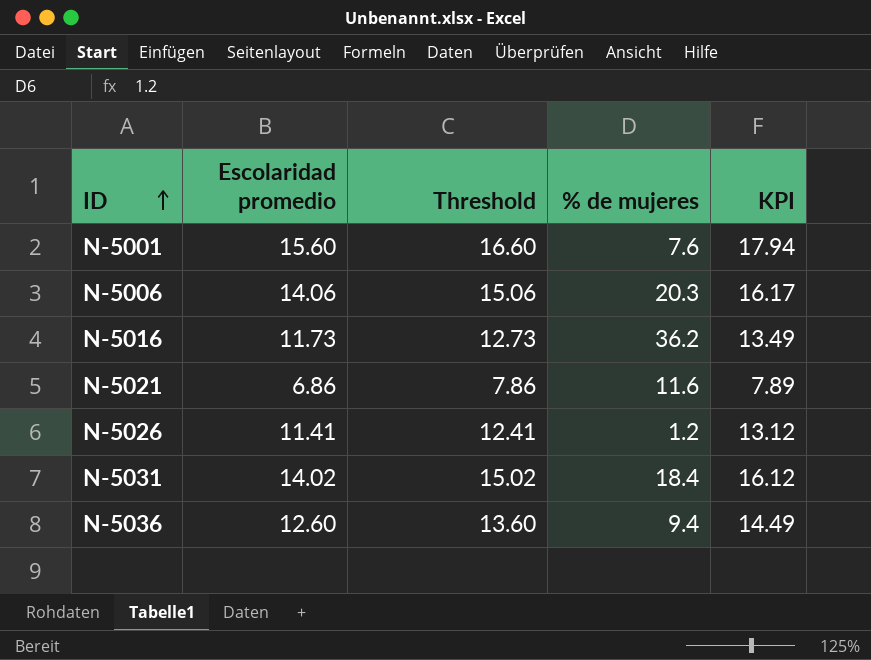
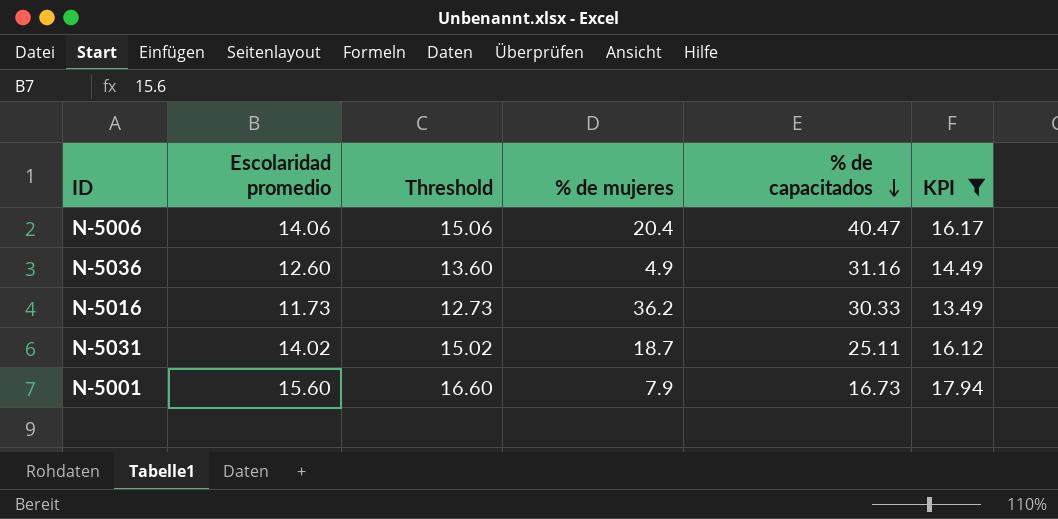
filter: none -> KPI >= 13.49
row order: ID ascending -> % de capacitados descending
column % de capacitados | position: none -> 5
N-5006 | % de mujeres: 20.3 -> 20.4
N-5036 | % de mujeres: 9.4 -> 4.9
N-5031 | % de mujeres: 18.4 -> 18.7
N-5001 | % de mujeres: 7.6 -> 7.9

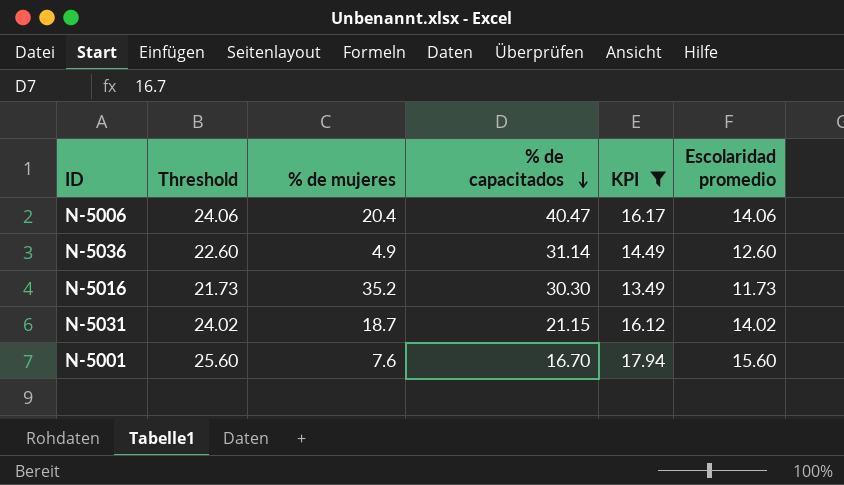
column Threshold | formula: [Escolaridad promedio] + 1 -> [Escolaridad promedio] + 10
column Escolaridad promedio | position: 2 -> 6
N-5036 | % de capacitados: 31.16 -> 31.14
N-5016 | % de mujeres: 36.2 -> 35.2
N-5016 | % de capacitados: 30.33 -> 30.30
N-5031 | % de capacitados: 25.11 -> 21.15
N-5001 | % de mujeres: 7.9 -> 7.6
N-5001 | % de capacitados: 16.73 -> 16.70

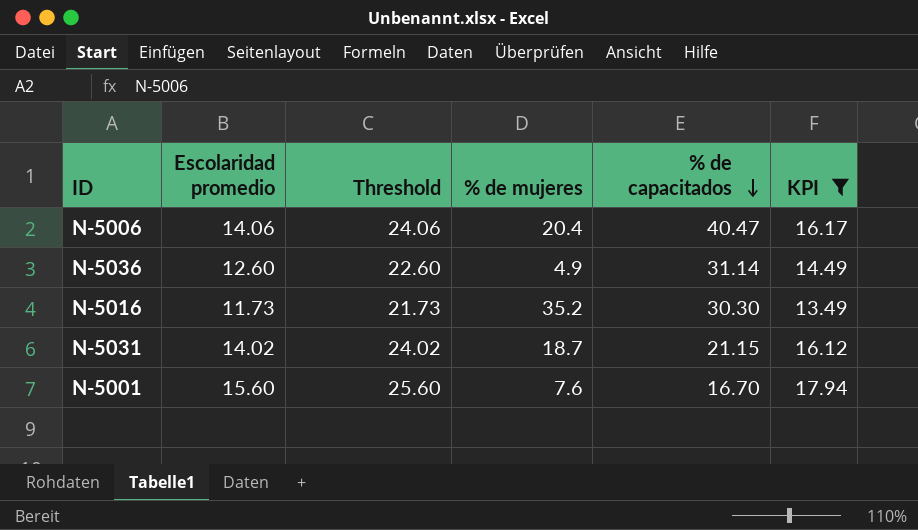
column Escolaridad promedio | position: 6 -> 2

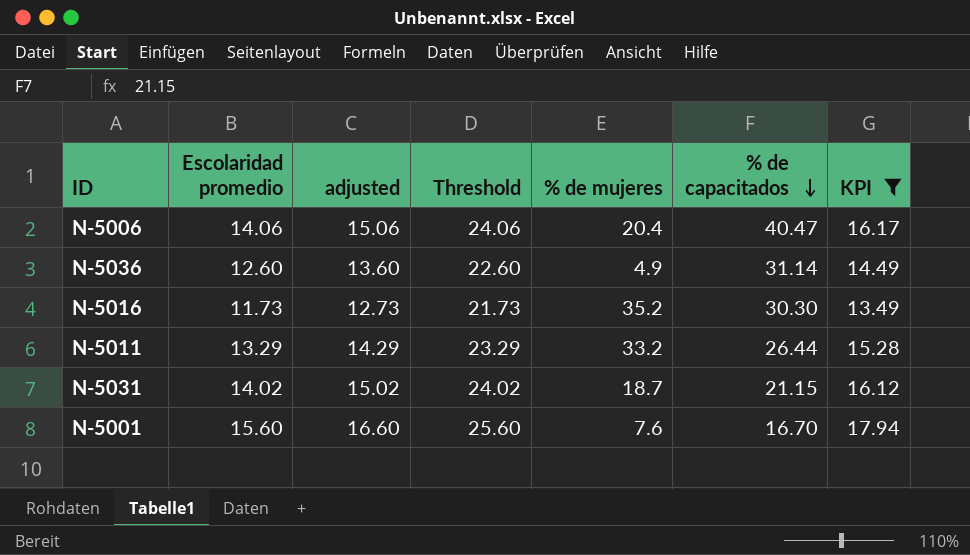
column adjusted | formula: none -> [Escolaridad promedio] + 1
row N-5011: none -> 13.29 | 14.29 | 23.29 | 33.2 | 26.44 | 15.28

